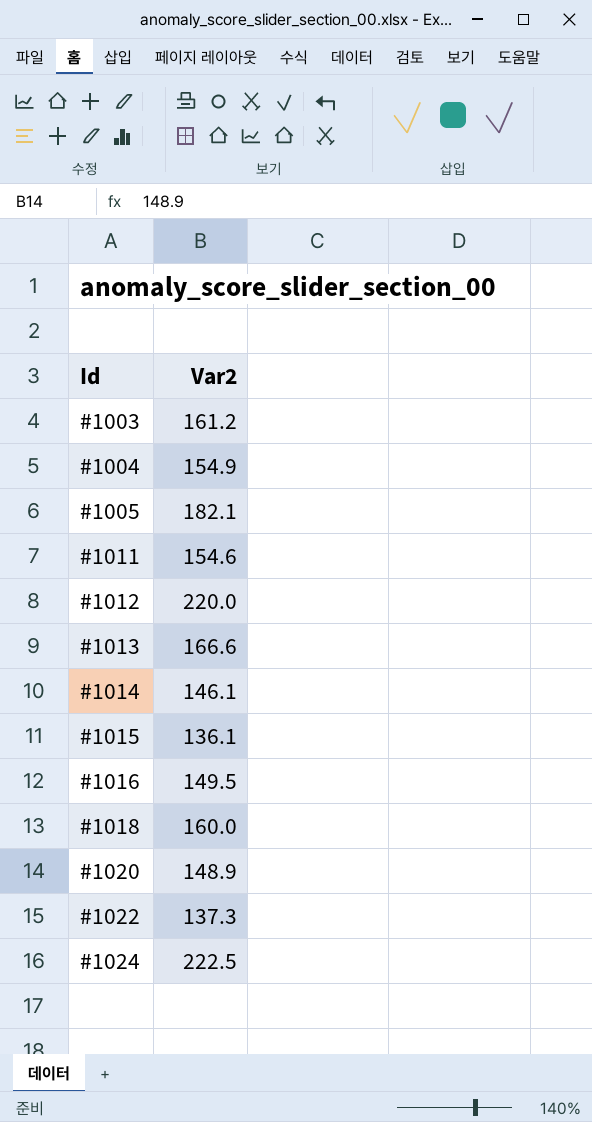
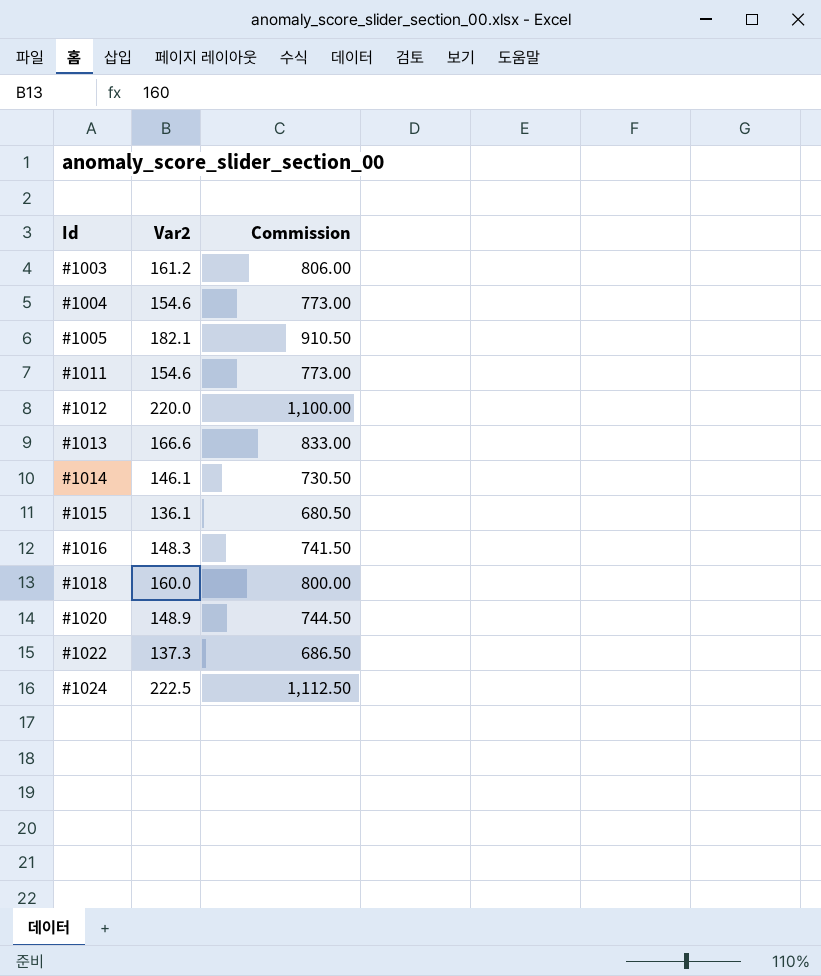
column Commission | formula: none -> [Var2] * 5
#1004 | Var2: 154.9 -> 154.6
#1016 | Var2: 149.5 -> 148.3

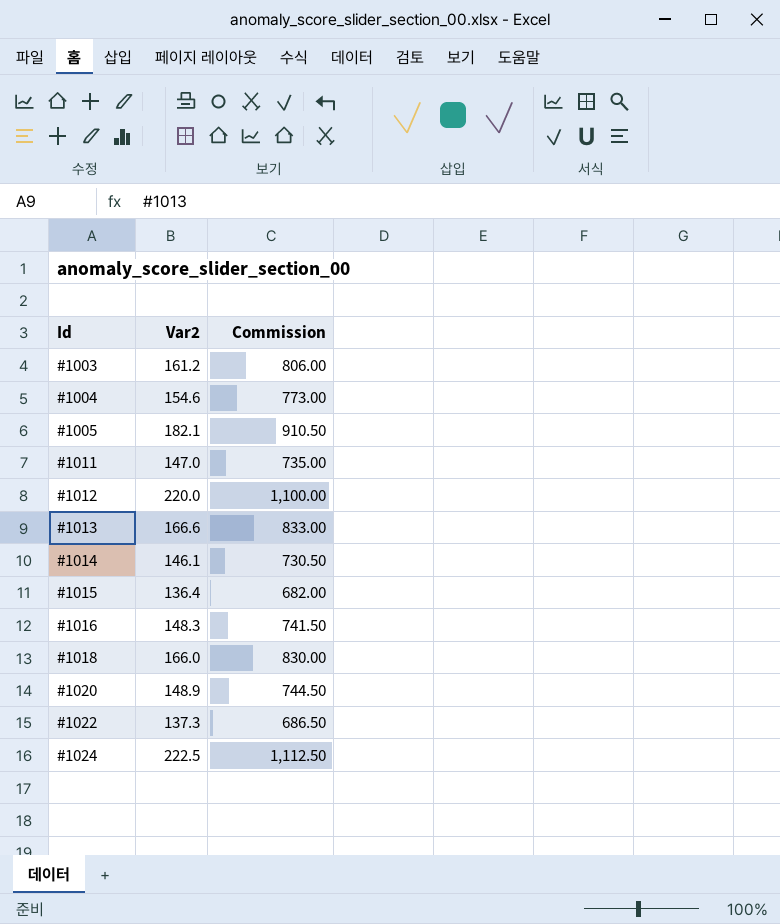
#1011 | Var2: 154.6 -> 147.0
#1011 | Commission: 773.00 -> 735.00
#1015 | Var2: 136.1 -> 136.4
#1015 | Commission: 680.50 -> 682.00
#1018 | Var2: 160.0 -> 166.0
#1018 | Commission: 800.00 -> 830.00

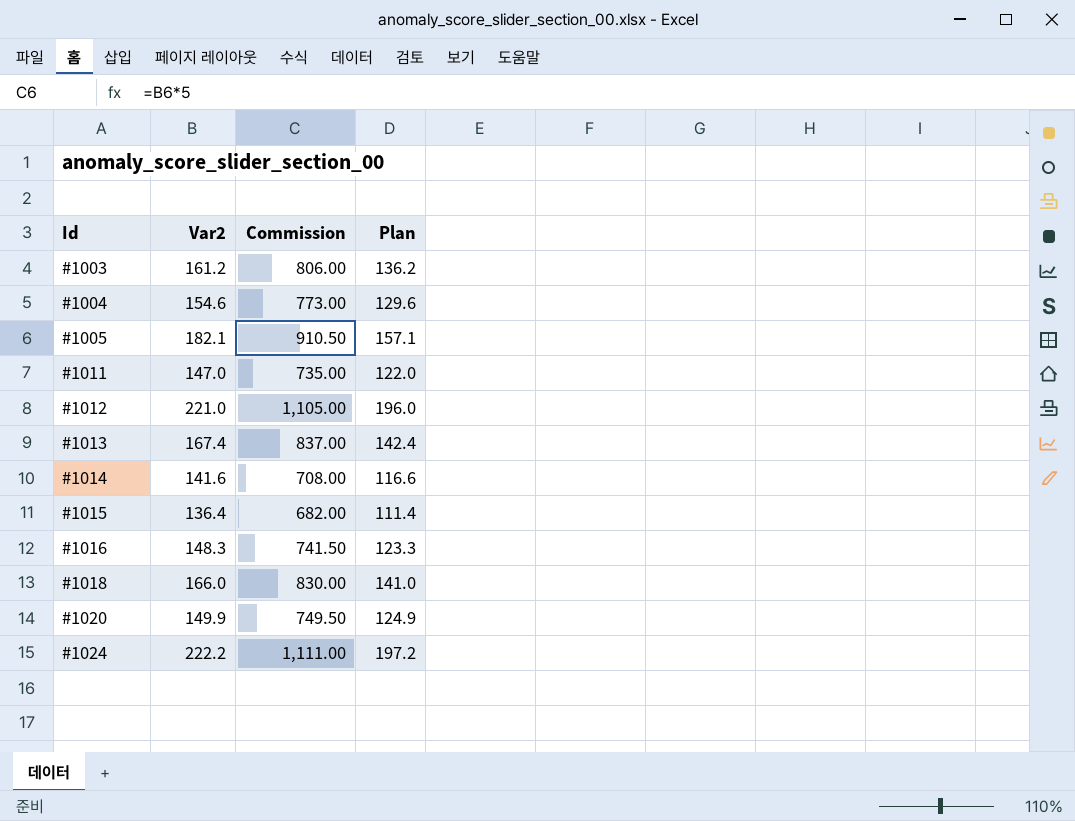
column Plan | formula: none -> [Var2] - 25
row #1022: 137.3 | 686.50 -> none
#1012 | Var2: 220.0 -> 221.0
#1012 | Commission: 1,100.00 -> 1,105.00
#1013 | Var2: 166.6 -> 167.4
#1013 | Commission: 833.00 -> 837.00
#1014 | Var2: 146.1 -> 141.6
#1014 | Commission: 730.50 -> 708.00
#1020 | Var2: 148.9 -> 149.9
#1020 | Commission: 744.50 -> 749.50
#1024 | Var2: 222.5 -> 222.2
#1024 | Commission: 1,112.50 -> 1,111.00

